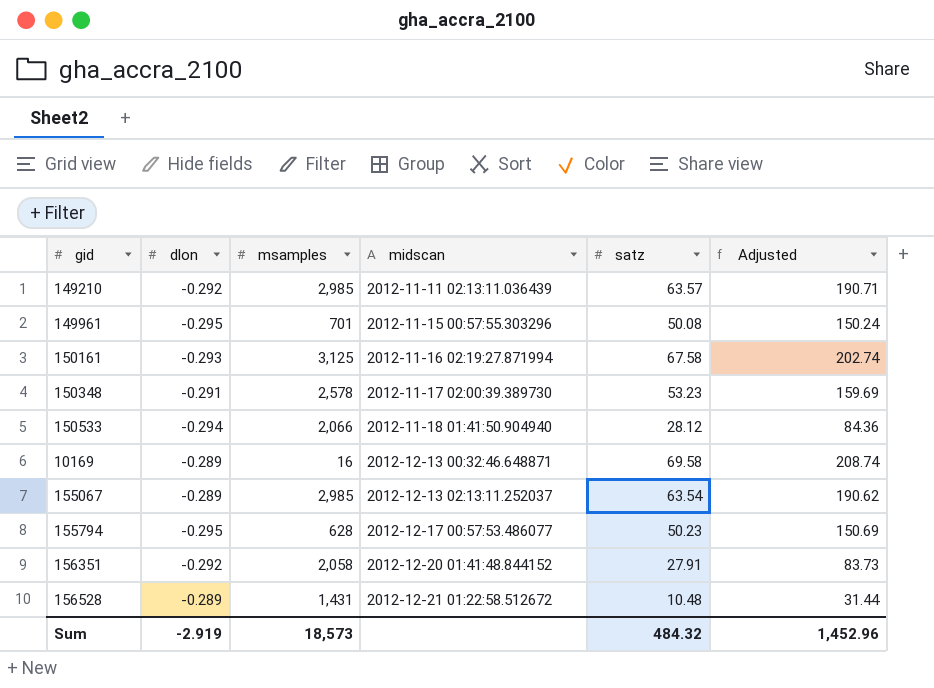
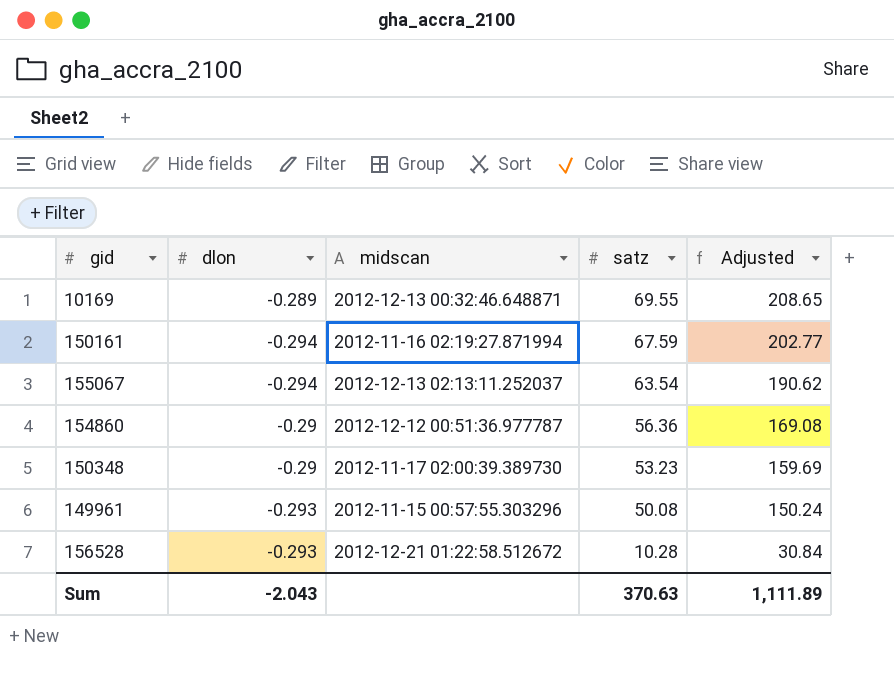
row order: midscan ascending -> satz descending
column msamples | position: 3 -> none
row 149210: -0.292 | 2,985 | 2012-11-11 02:13:11.036439 | 63.57 | 190.71 -> none
row 150533: -0.294 | 2,066 | 2012-11-18 01:41:50.904940 | 28.12 | 84.36 -> none
row 155794: -0.295 | 628 | 2012-12-17 00:57:53.486077 | 50.23 | 150.69 -> none
row 156351: -0.292 | 2,058 | 2012-12-20 01:41:48.844152 | 27.91 | 83.73 -> none
10169 | satz: 69.58 -> 69.55
10169 | Adjusted: 208.74 -> 208.65
150161 | dlon: -0.293 -> -0.294
150161 | satz: 67.58 -> 67.59
150161 | Adjusted: 202.74 -> 202.77
155067 | dlon: -0.289 -> -0.294
row 154860: none -> -0.29 | 2012-12-12 00:51:36.977787 | 56.36 | 169.08
150348 | dlon: -0.291 -> -0.29
149961 | dlon: -0.295 -> -0.293
156528 | dlon: -0.289 -> -0.293
156528 | satz: 10.48 -> 10.28
156528 | Adjusted: 31.44 -> 30.84
Sum | dlon: -2.919 -> -2.043
Sum | satz: 484.32 -> 370.63
Sum | Adjusted: 1,452.96 -> 1,111.89

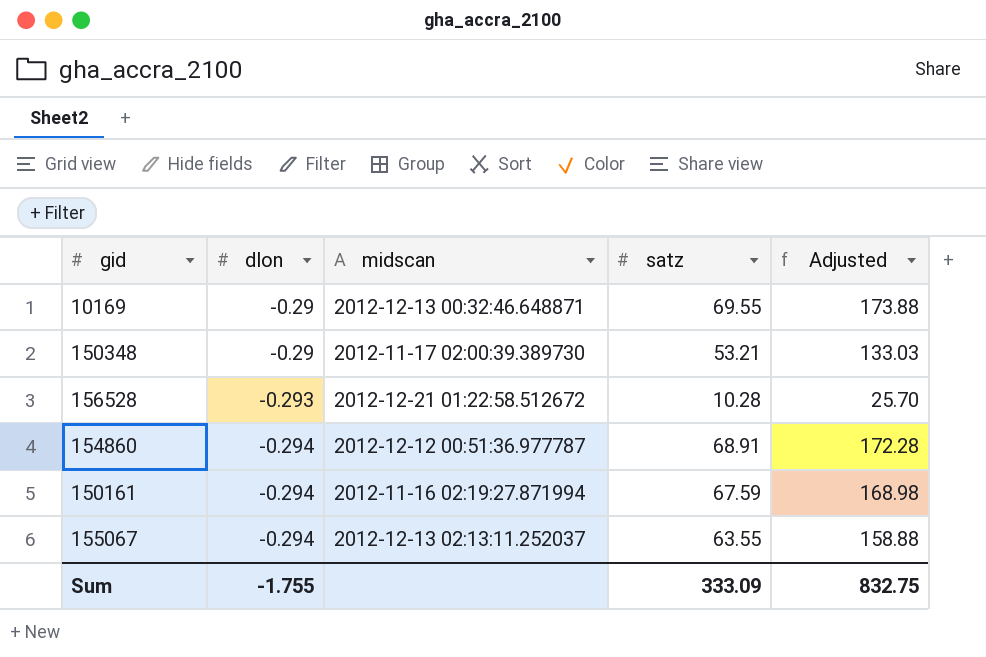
row order: satz descending -> dlon descending
column Adjusted | formula: [satz] * 3 -> [satz] * 2.5
row 149961: -0.293 | 2012-11-15 00:57:55.303296 | 50.08 | 150.24 -> none
10169 | dlon: -0.289 -> -0.29
150348 | satz: 53.23 -> 53.21
154860 | dlon: -0.29 -> -0.294
154860 | satz: 56.36 -> 68.91
155067 | satz: 63.54 -> 63.55
Sum | dlon: -2.043 -> -1.755
Sum | satz: 370.63 -> 333.09
Sum | Adjusted: 1,111.89 -> 832.75

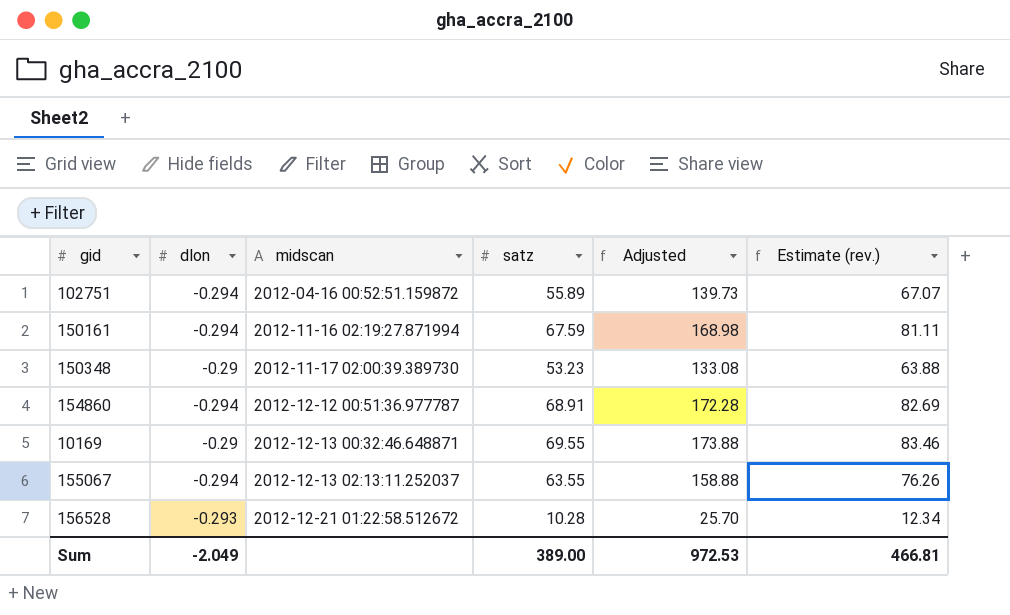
row order: dlon descending -> midscan ascending
column Estimate (rev.) | formula: none -> [satz] * 1.2
row 102751: none -> -0.294 | 2012-04-16 00:52:51.159872 | 55.89 | 139.73 | 67.07
150348 | satz: 53.21 -> 53.23
150348 | Adjusted: 133.03 -> 133.08
Sum | dlon: -1.755 -> -2.049
Sum | satz: 333.09 -> 389.00
Sum | Adjusted: 832.75 -> 972.53

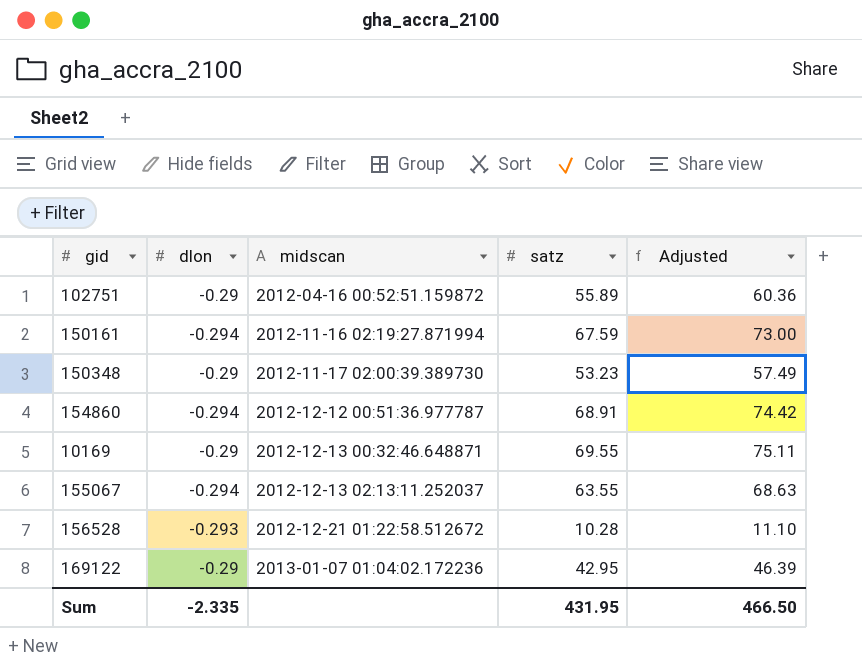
column Estimate (rev.) | formula: [satz] * 1.2 -> none
column Adjusted | formula: [satz] * 2.5 -> [satz] * 1.08
102751 | dlon: -0.294 -> -0.29
row 169122: none -> -0.29 | 2013-01-07 01:04:02.172236 | 42.95 | 46.39
Sum | dlon: -2.049 -> -2.335
Sum | satz: 389.00 -> 431.95
Sum | Adjusted: 972.53 -> 466.50

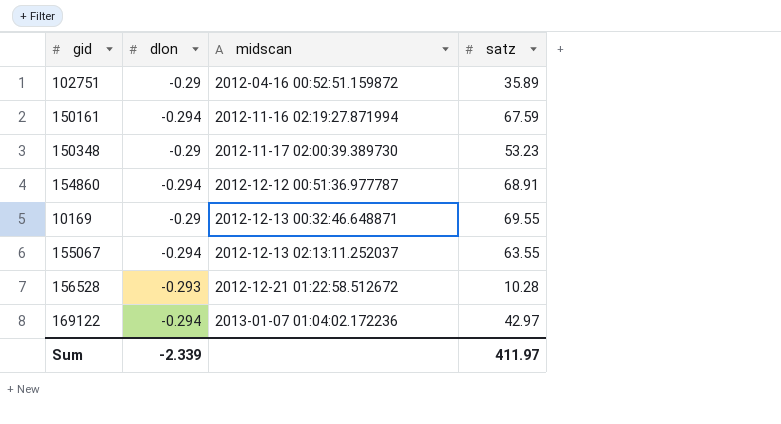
column Adjusted | formula: [satz] * 1.08 -> none
102751 | satz: 55.89 -> 35.89
169122 | dlon: -0.29 -> -0.294
169122 | satz: 42.95 -> 42.97
Sum | dlon: -2.335 -> -2.339
Sum | satz: 431.95 -> 411.97

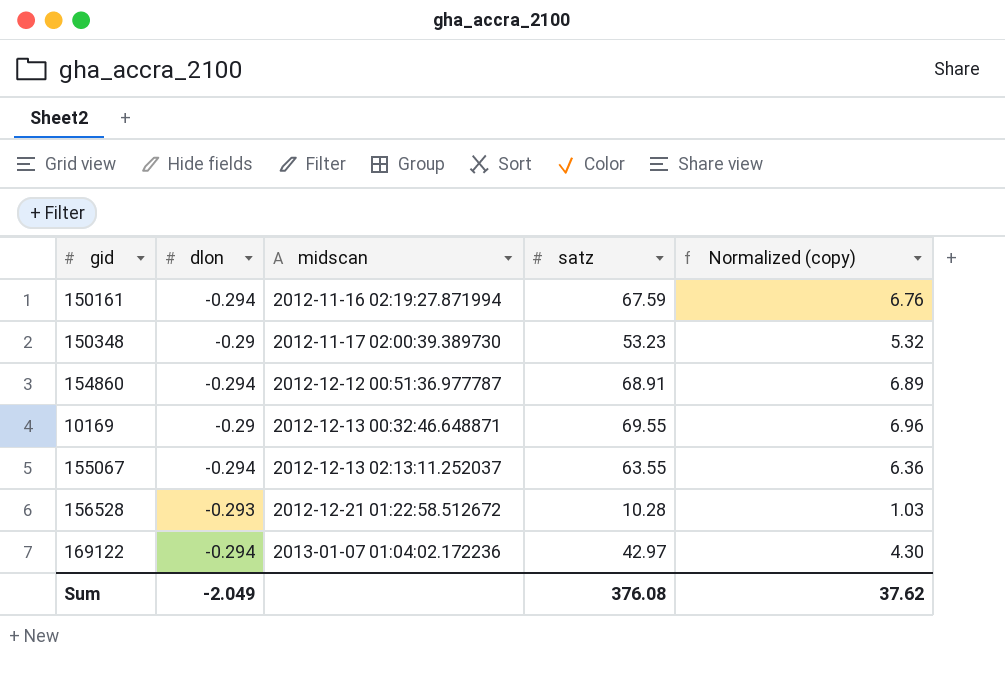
column Normalized (copy) | formula: none -> [satz] * 0.1
row 102751: -0.29 | 2012-04-16 00:52:51.159872 | 35.89 -> none
Sum | dlon: -2.339 -> -2.049
Sum | satz: 411.97 -> 376.08

